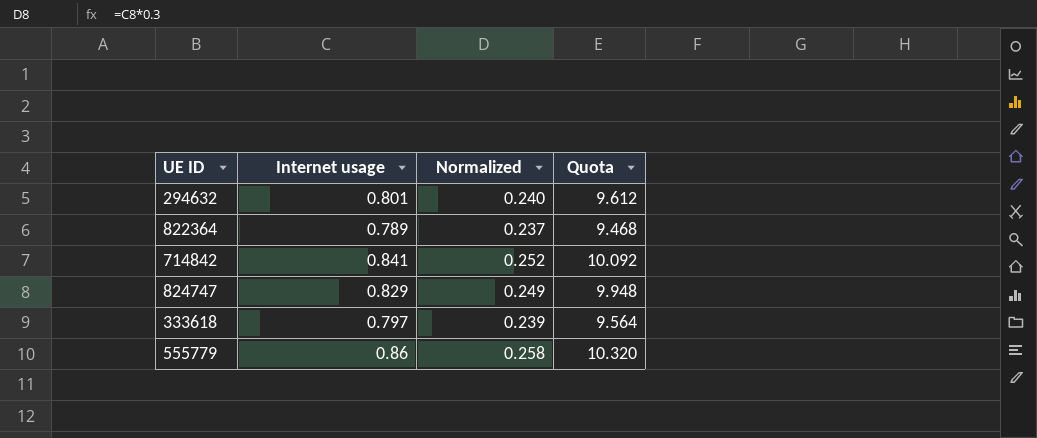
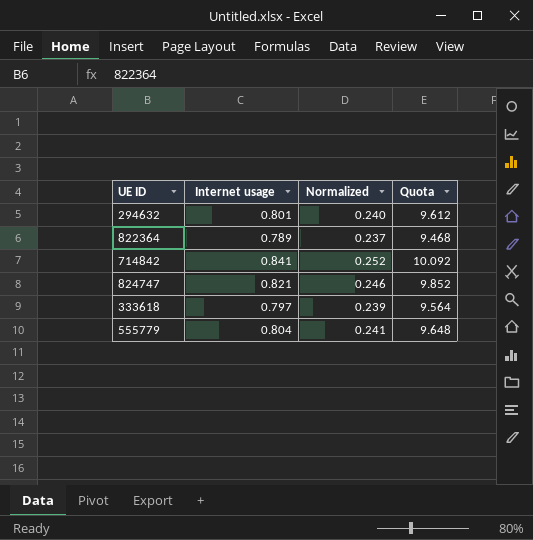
824747 | Internet usage: 0.829 -> 0.821
824747 | Normalized: 0.249 -> 0.246
824747 | Quota: 9.948 -> 9.852
555779 | Internet usage: 0.86 -> 0.804
555779 | Normalized: 0.258 -> 0.241
555779 | Quota: 10.320 -> 9.648

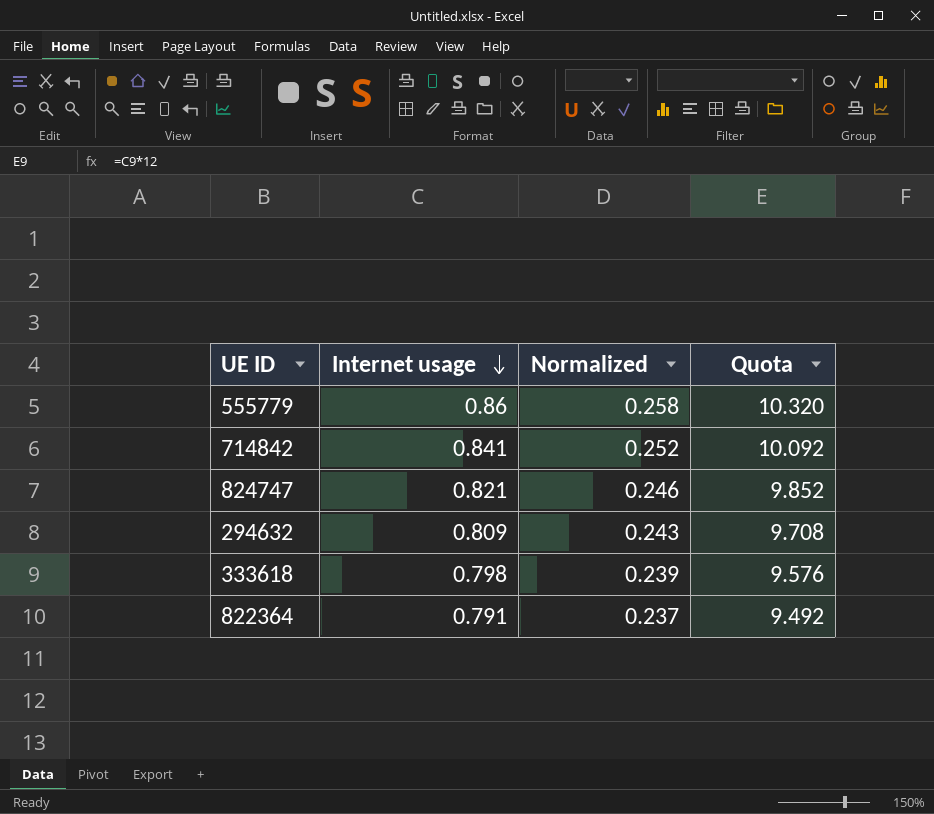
row order: none -> Internet usage descending
555779 | Internet usage: 0.804 -> 0.86
555779 | Normalized: 0.241 -> 0.258
555779 | Quota: 9.648 -> 10.320
294632 | Internet usage: 0.801 -> 0.809
294632 | Normalized: 0.240 -> 0.243
294632 | Quota: 9.612 -> 9.708
333618 | Internet usage: 0.797 -> 0.798
333618 | Quota: 9.564 -> 9.576
822364 | Internet usage: 0.789 -> 0.791
822364 | Quota: 9.468 -> 9.492

